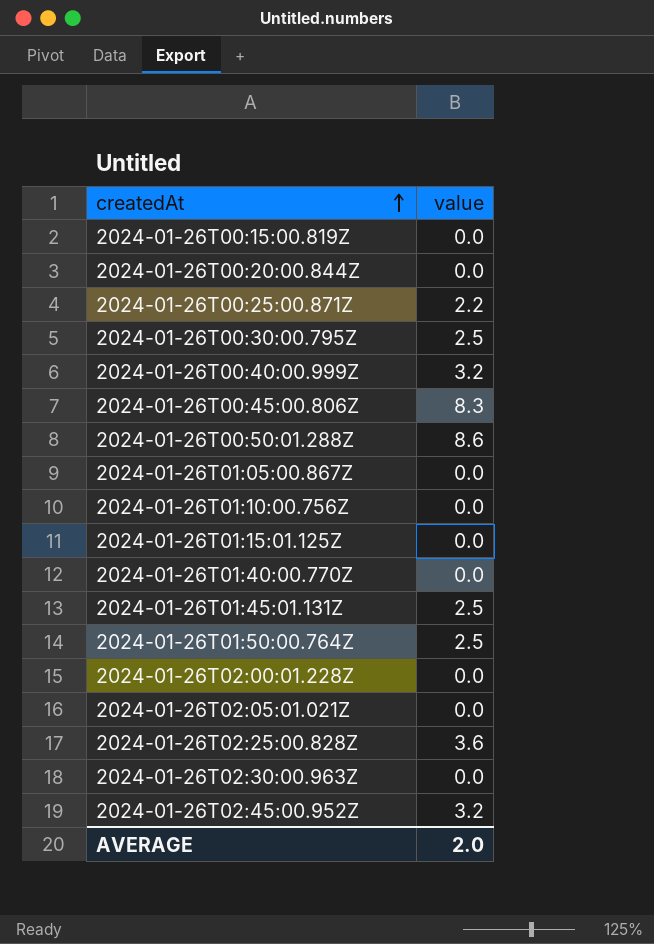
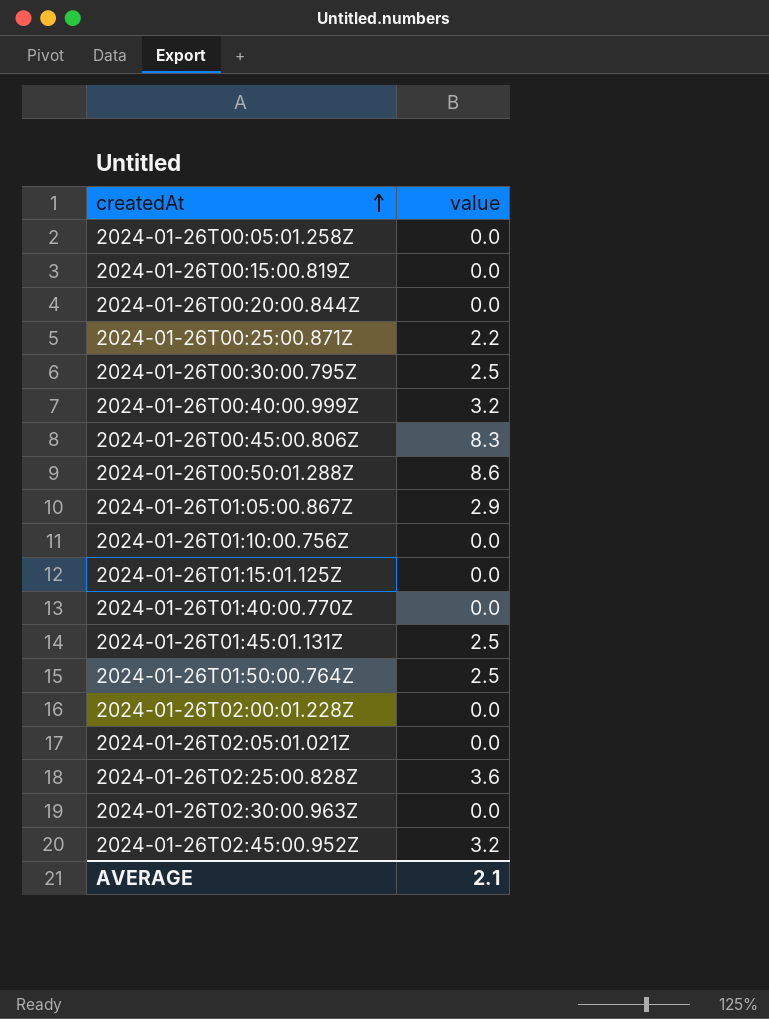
row 2024-01-26T00:05:01.258Z: none -> 0.0
2024-01-26T01:05:00.867Z | value: 0.0 -> 2.9
AVERAGE | value: 2.0 -> 2.1

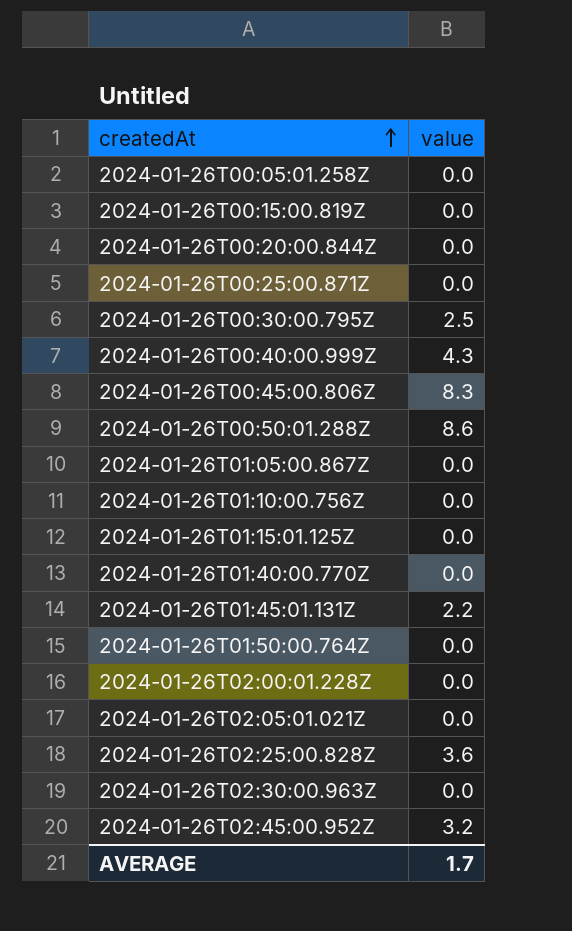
2024-01-26T00:25:00.871Z | value: 2.2 -> 0.0
2024-01-26T00:40:00.999Z | value: 3.2 -> 4.3
2024-01-26T01:05:00.867Z | value: 2.9 -> 0.0
2024-01-26T01:45:01.131Z | value: 2.5 -> 2.2
2024-01-26T01:50:00.764Z | value: 2.5 -> 0.0
AVERAGE | value: 2.1 -> 1.7

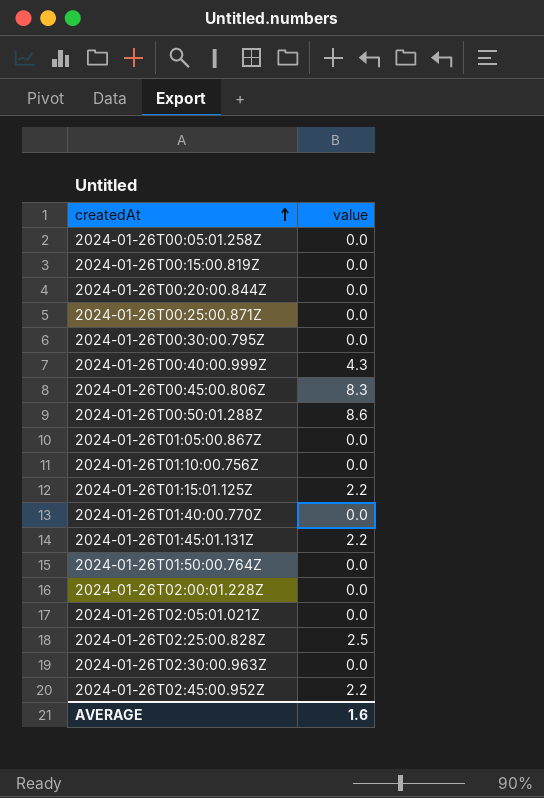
2024-01-26T00:30:00.795Z | value: 2.5 -> 0.0
2024-01-26T01:15:01.125Z | value: 0.0 -> 2.2
2024-01-26T02:25:00.828Z | value: 3.6 -> 2.5
2024-01-26T02:45:00.952Z | value: 3.2 -> 2.2
AVERAGE | value: 1.7 -> 1.6

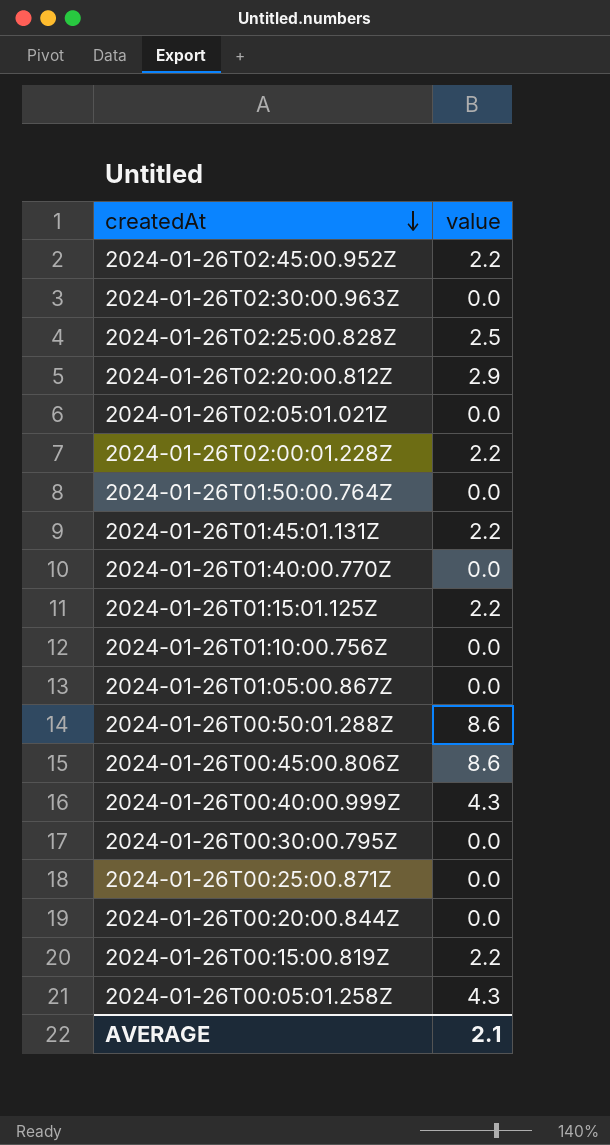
row order: createdAt ascending -> createdAt descending
row 2024-01-26T02:20:00.812Z: none -> 2.9
2024-01-26T02:00:01.228Z | value: 0.0 -> 2.2
2024-01-26T00:45:00.806Z | value: 8.3 -> 8.6
2024-01-26T00:15:00.819Z | value: 0.0 -> 2.2
2024-01-26T00:05:01.258Z | value: 0.0 -> 4.3
AVERAGE | value: 1.6 -> 2.1

